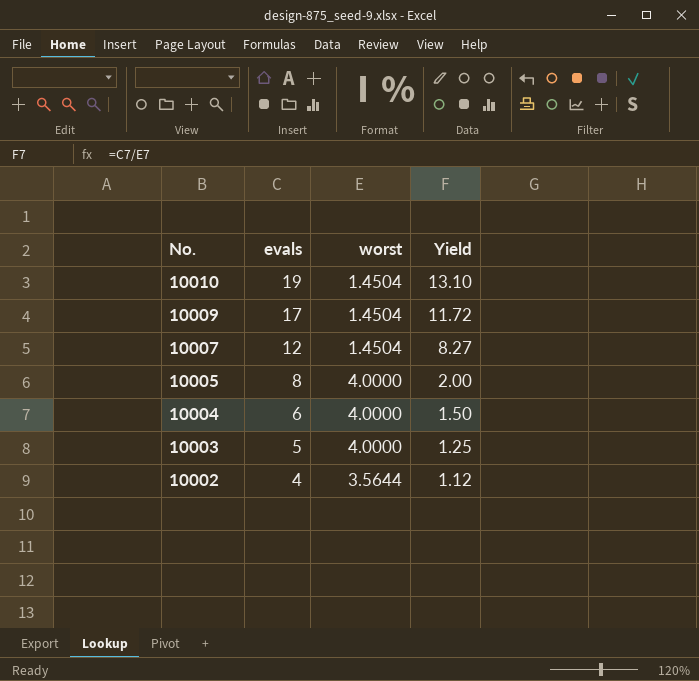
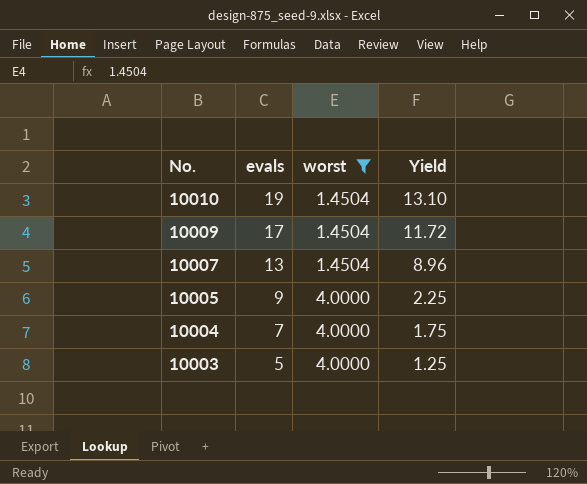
filter: none -> worst != 3.5644
10007 | evals: 12 -> 13
10007 | Yield: 8.27 -> 8.96
10005 | evals: 8 -> 9
10005 | Yield: 2.00 -> 2.25
10004 | evals: 6 -> 7
10004 | Yield: 1.50 -> 1.75

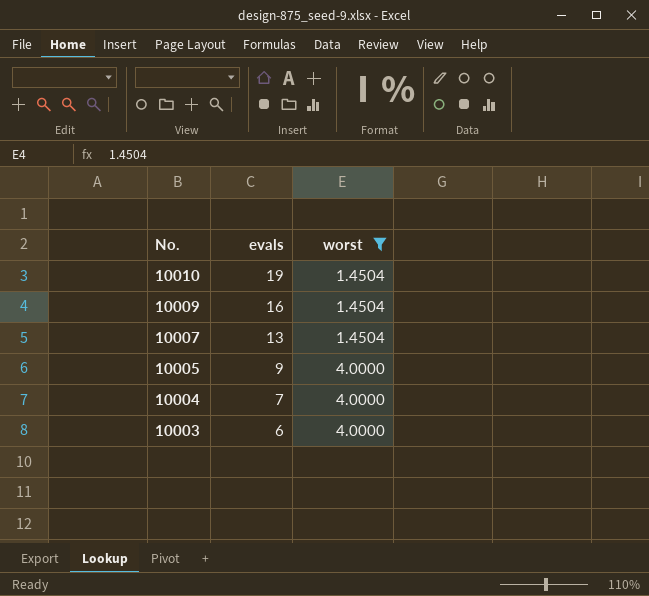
column Yield | formula: [evals] / [worst] -> none
10009 | evals: 17 -> 16
10003 | evals: 5 -> 6

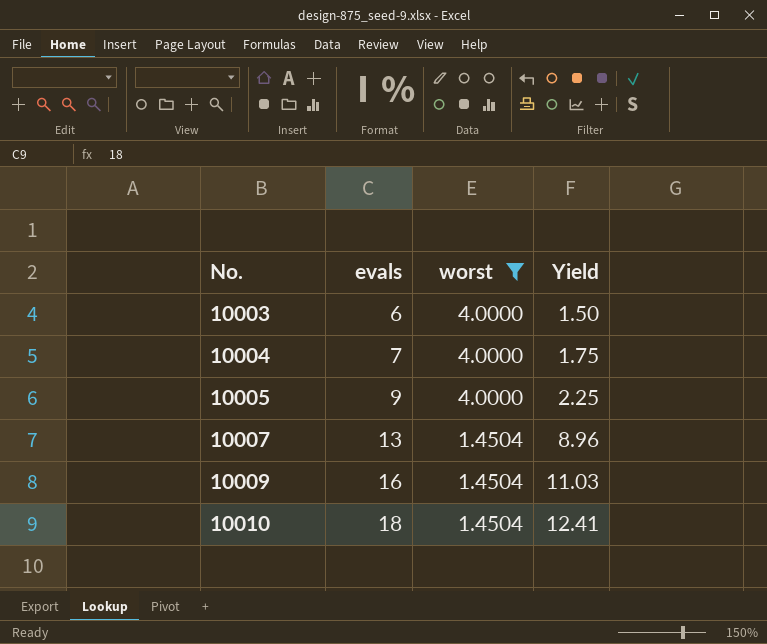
row order: No. descending -> No. ascending
column Yield | formula: none -> [evals] / [worst]
10010 | evals: 19 -> 18

